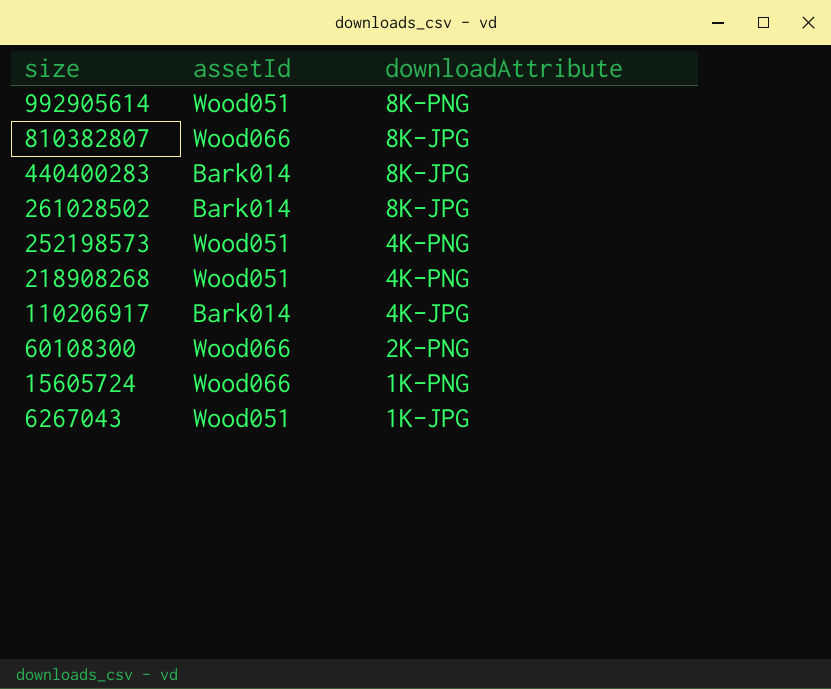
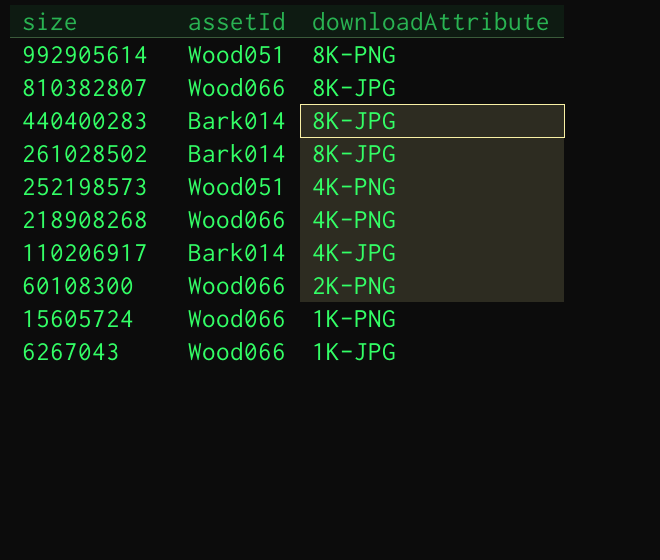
218908268 | assetId: Wood051 -> Wood066
6267043 | assetId: Wood051 -> Wood066

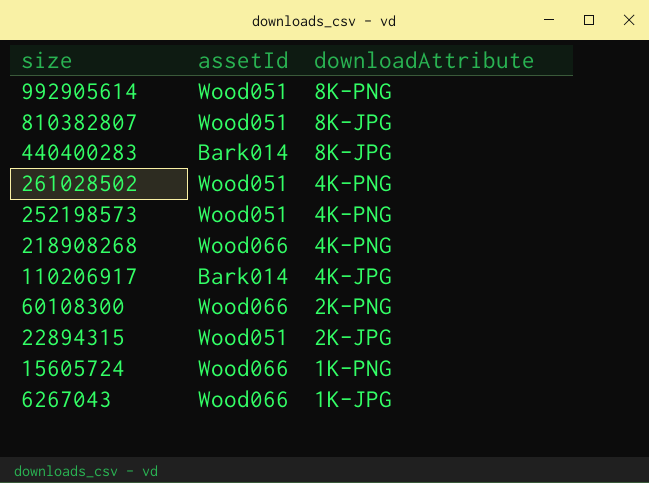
810382807 | assetId: Wood066 -> Wood051
261028502 | assetId: Bark014 -> Wood051
261028502 | downloadAttribute: 8K-JPG -> 4K-PNG
row 22894315: none -> Wood051 | 2K-JPG

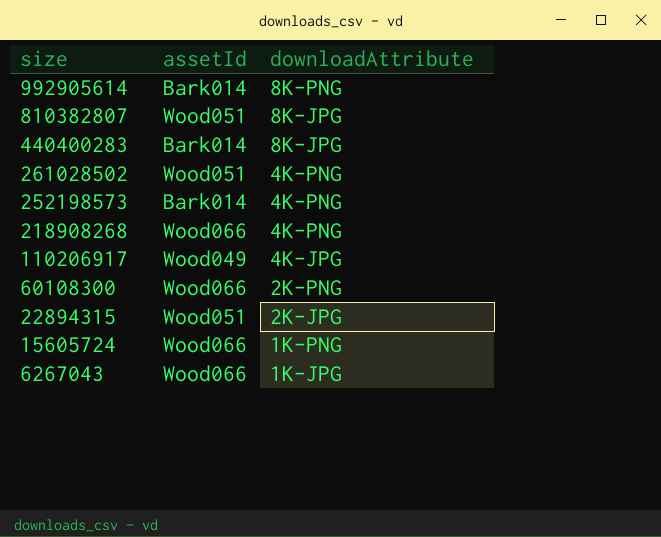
992905614 | assetId: Wood051 -> Bark014
252198573 | assetId: Wood051 -> Bark014
110206917 | assetId: Bark014 -> Wood049

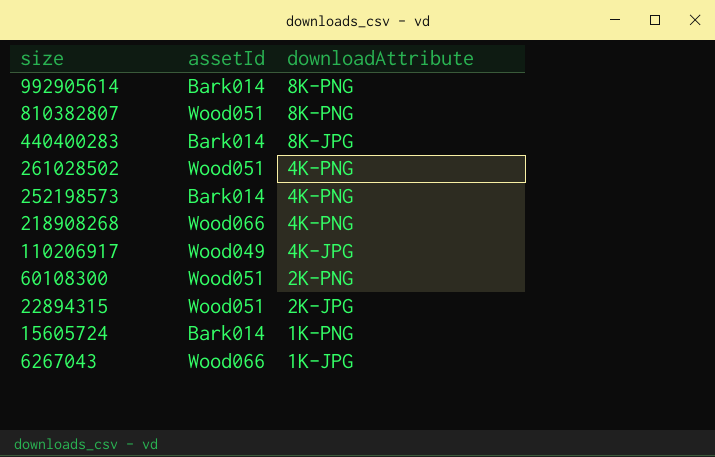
810382807 | downloadAttribute: 8K-JPG -> 8K-PNG
60108300 | assetId: Wood066 -> Wood051
15605724 | assetId: Wood066 -> Bark014

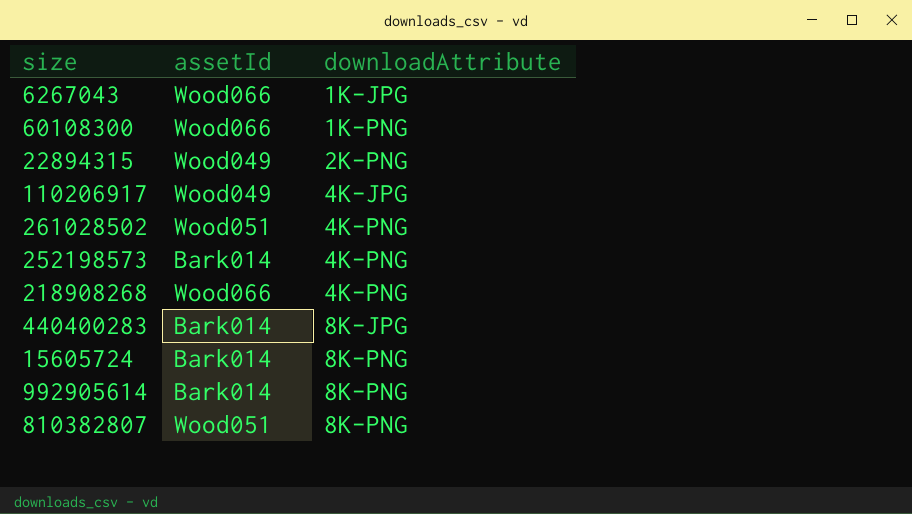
row order: size descending -> downloadAttribute ascending
60108300 | assetId: Wood051 -> Wood066
60108300 | downloadAttribute: 2K-PNG -> 1K-PNG
22894315 | assetId: Wood051 -> Wood049
22894315 | downloadAttribute: 2K-JPG -> 2K-PNG
15605724 | downloadAttribute: 1K-PNG -> 8K-PNG

